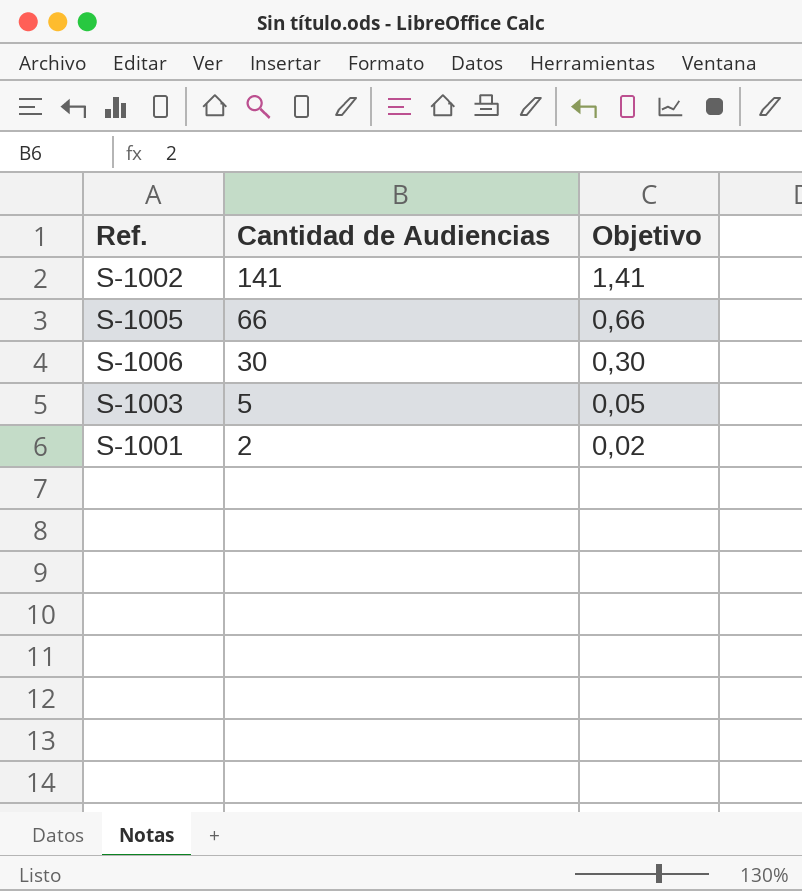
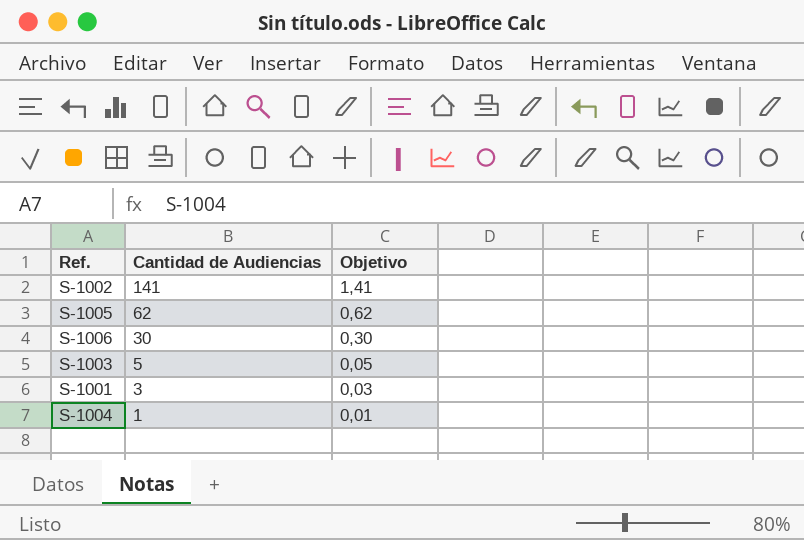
S-1005 | Cantidad de Audiencias: 66 -> 62
S-1005 | Objetivo: 0,66 -> 0,62
S-1001 | Cantidad de Audiencias: 2 -> 3
S-1001 | Objetivo: 0,02 -> 0,03
row S-1004: none -> 1 | 0,01

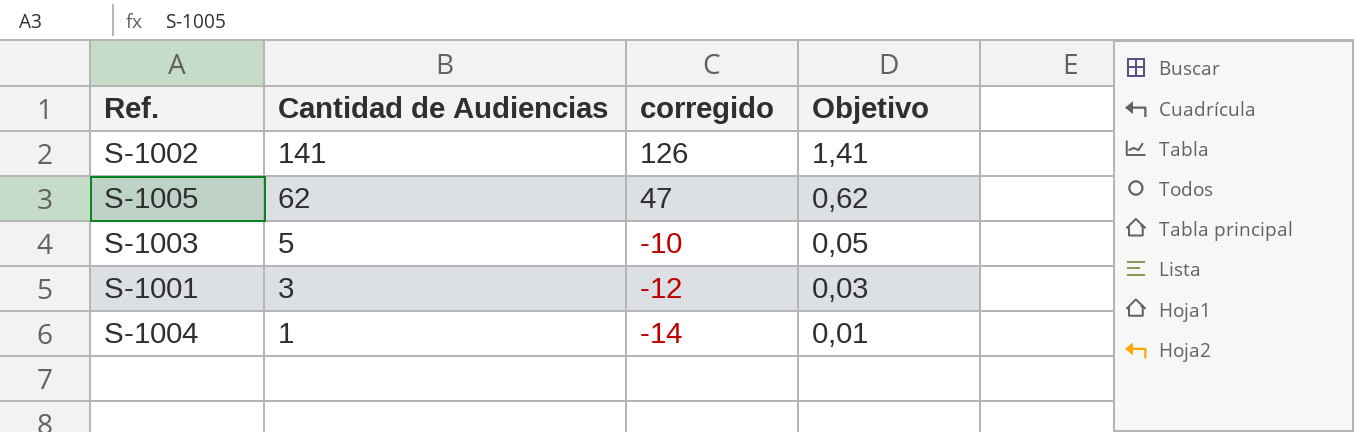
column corregido | formula: none -> [Cantidad de Audiencias] - 15
row S-1006: 30 | 0,30 -> none

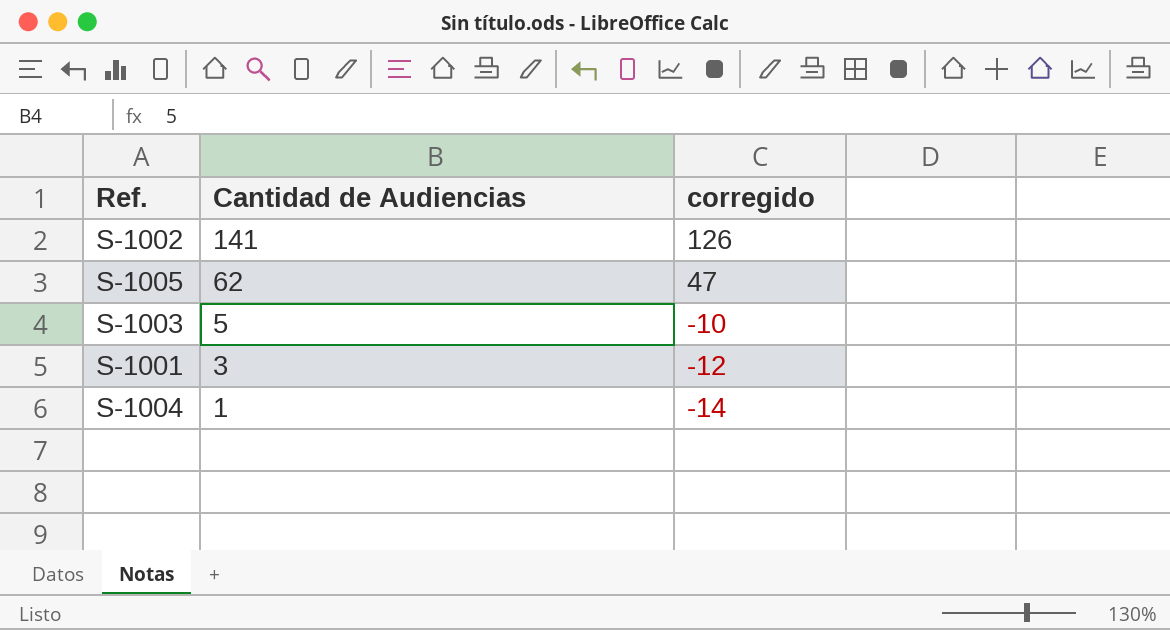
column Objetivo | formula: [Cantidad de Audiencias] * 0,01 -> none

